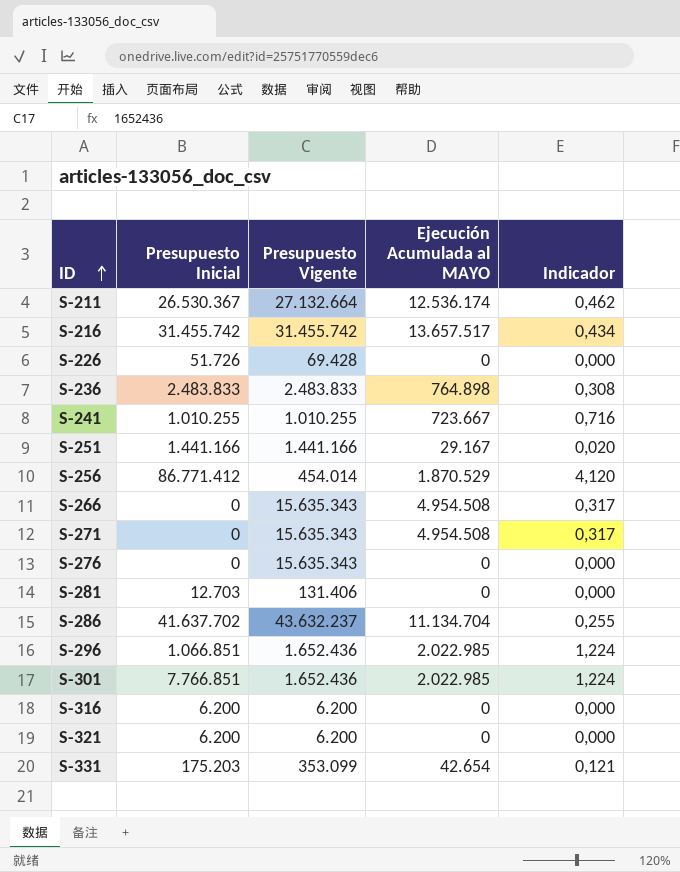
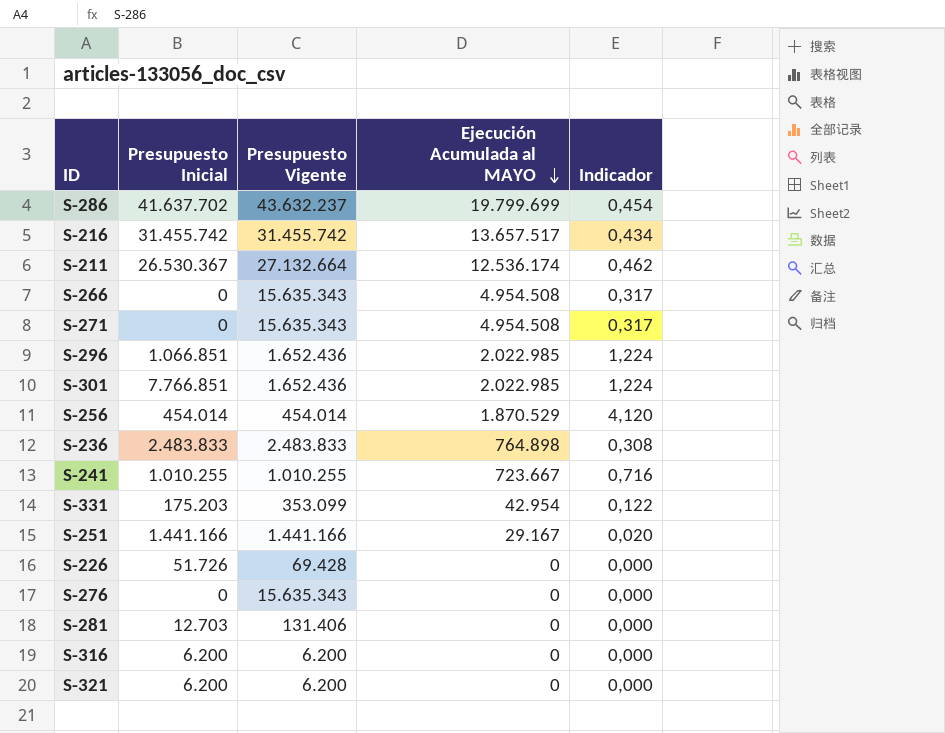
row order: ID ascending -> Ejecución Acumulada al MAYO descending
S-286 | Ejecución Acumulada al MAYO: 11.134.704 -> 19.799.699
S-286 | Indicador: 0,255 -> 0,454
S-256 | Presupuesto Inicial: 86.771.412 -> 454.014
S-331 | Ejecución Acumulada al MAYO: 42.654 -> 42.954
S-331 | Indicador: 0,121 -> 0,122

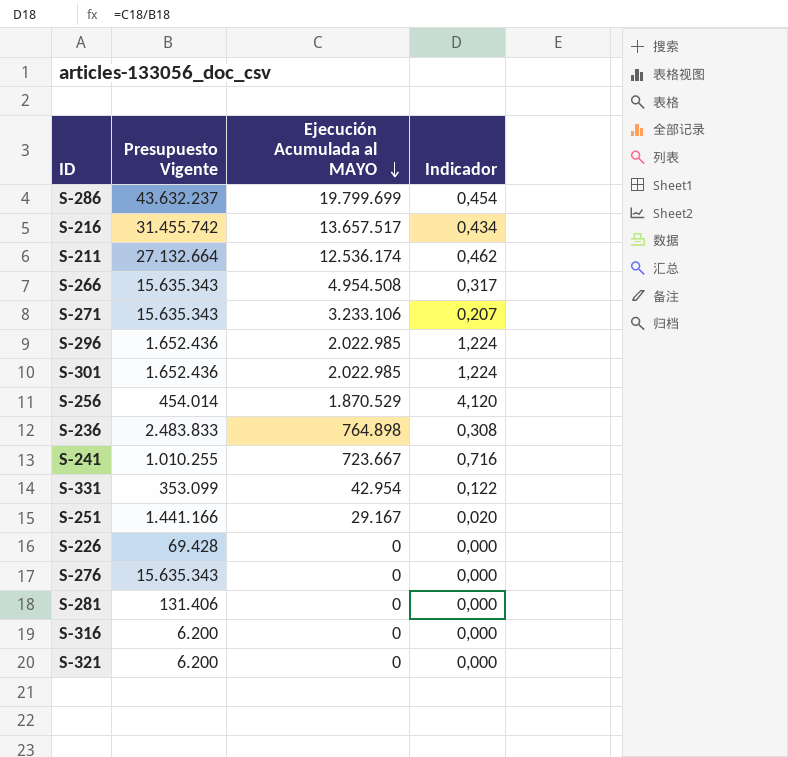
column Presupuesto Inicial | position: 2 -> none
S-271 | Ejecución Acumulada al MAYO: 4.954.508 -> 3.233.106
S-271 | Indicador: 0,317 -> 0,207

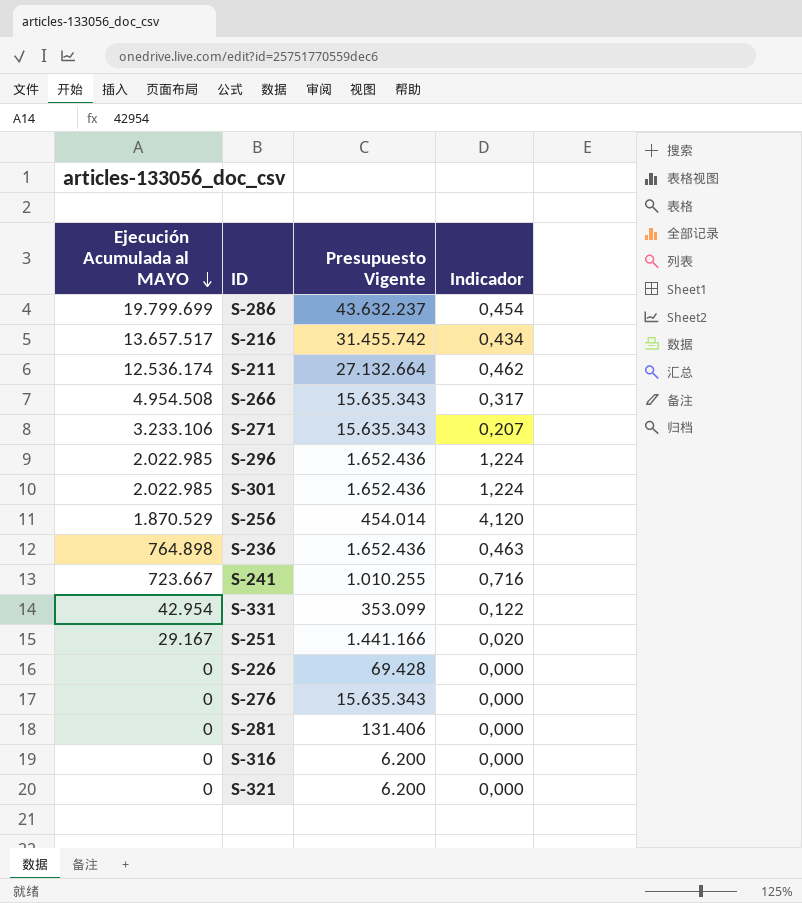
column Ejecución Acumulada al MAYO | position: 3 -> 1
S-236 | Presupuesto Vigente: 2.483.833 -> 1.652.436
S-236 | Indicador: 0,308 -> 0,463

